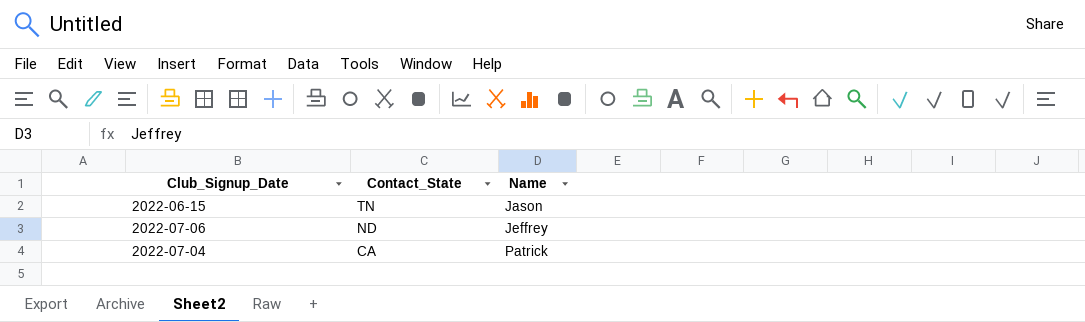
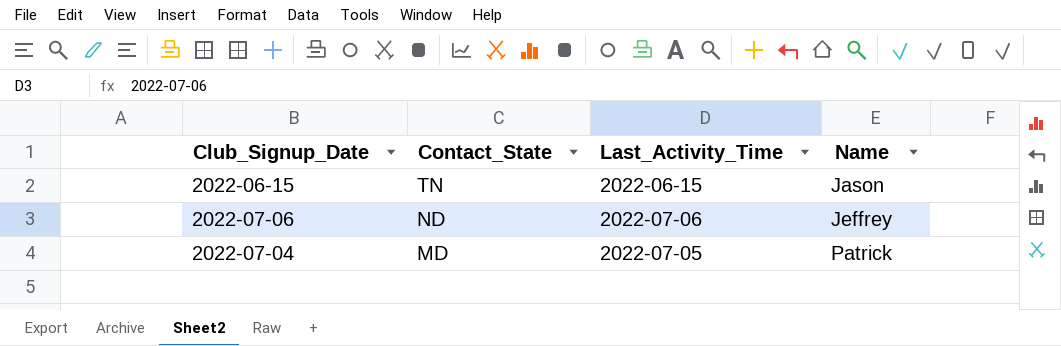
column Last_Activity_Time | position: none -> 3
2022-07-04 | Contact_State: CA -> MD

